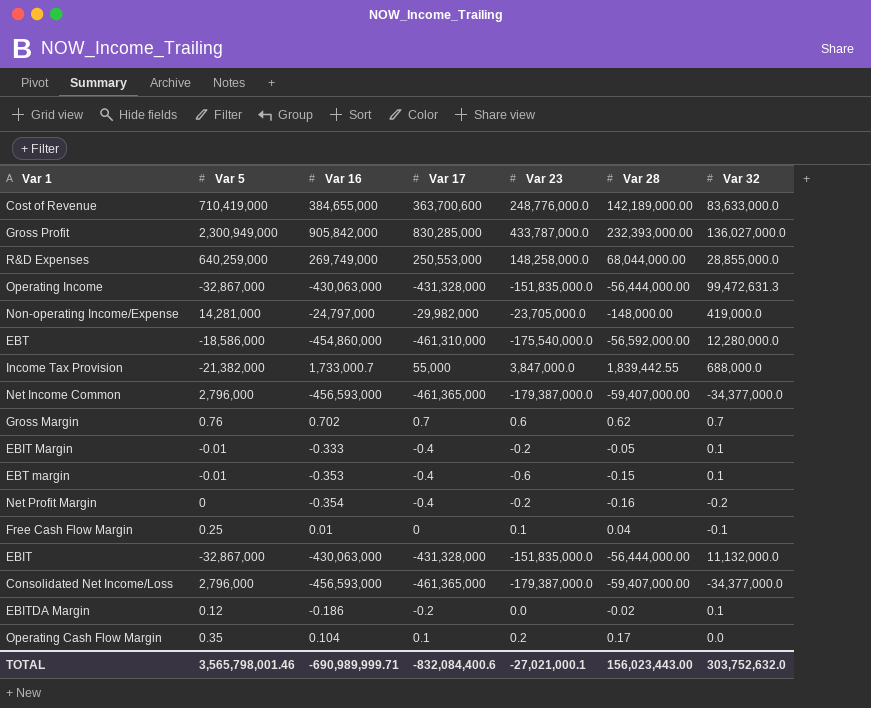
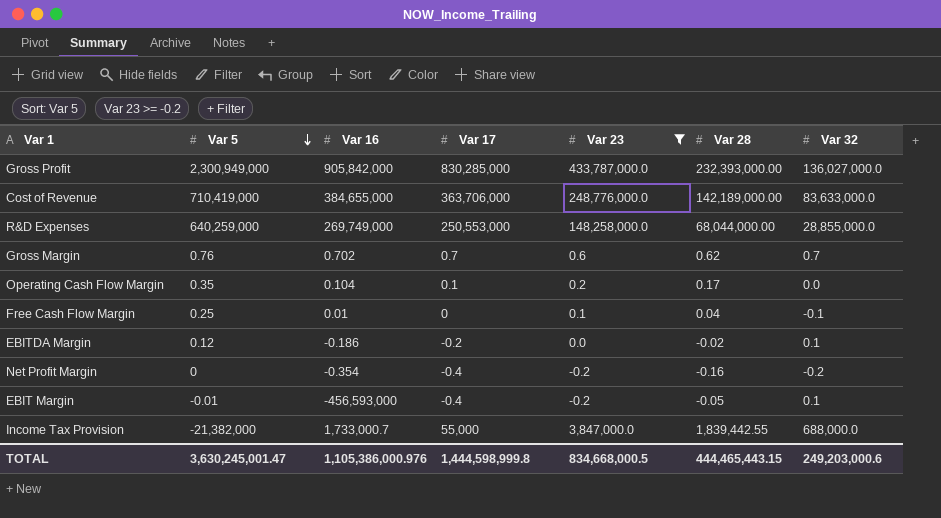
filter: none -> Var 23 >= -0.2
row order: none -> Var 5 descending
Cost of Revenue | Var 17: 363,700,600 -> 363,706,000
EBIT Margin | Var 16: -0.333 -> -456,593,000
TOTAL | Var 5: 3,565,798,001.46 -> 3,630,245,001.47
TOTAL | Var 16: -690,989,999.71 -> 1,105,386,000.976
TOTAL | Var 17: -832,084,400.6 -> 1,444,598,999.8
TOTAL | Var 23: -27,021,000.1 -> 834,668,000.5
TOTAL | Var 28: 156,023,443.00 -> 444,465,443.15
TOTAL | Var 32: 303,752,632.0 -> 249,203,000.6

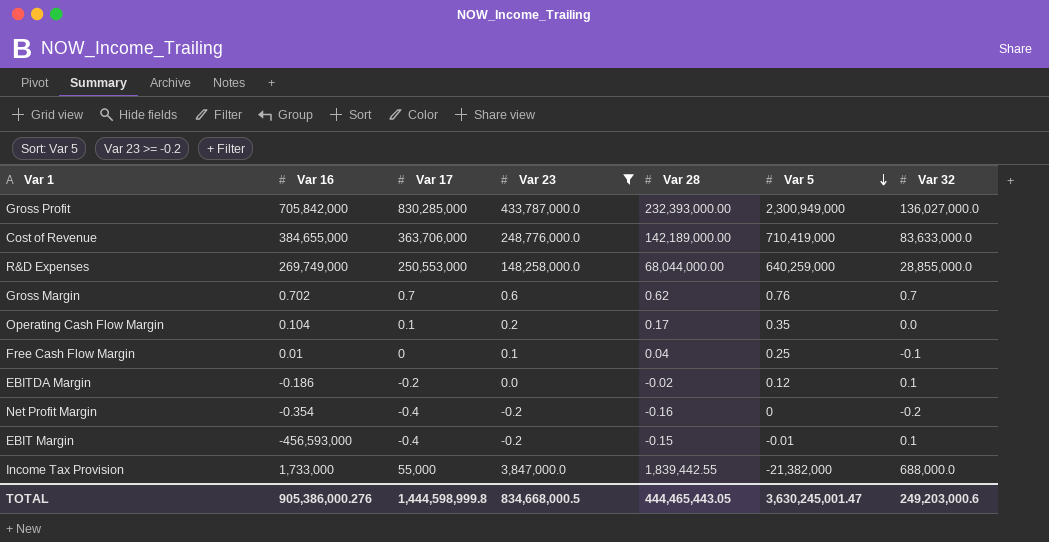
column Var 5 | position: 2 -> 6
Gross Profit | Var 16: 905,842,000 -> 705,842,000
EBIT Margin | Var 28: -0.05 -> -0.15
Income Tax Provision | Var 16: 1,733,000.7 -> 1,733,000
TOTAL | Var 16: 1,105,386,000.976 -> 905,386,000.276
TOTAL | Var 28: 444,465,443.15 -> 444,465,443.05

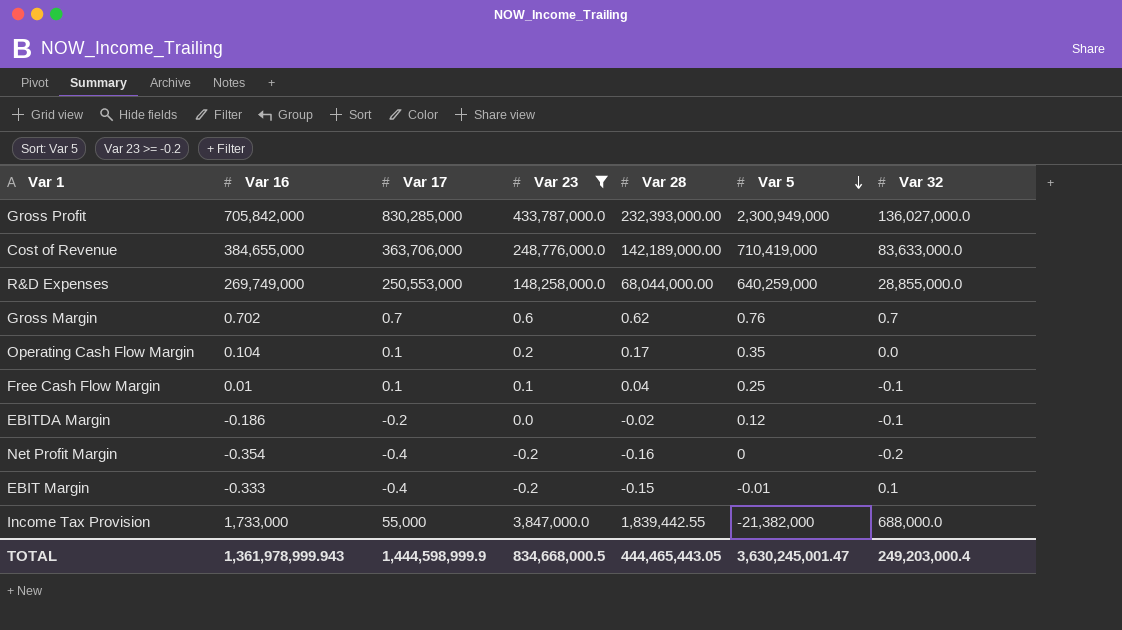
Free Cash Flow Margin | Var 17: 0 -> 0.1
EBITDA Margin | Var 32: 0.1 -> -0.1
EBIT Margin | Var 16: -456,593,000 -> -0.333
TOTAL | Var 16: 905,386,000.276 -> 1,361,978,999.943
TOTAL | Var 17: 1,444,598,999.8 -> 1,444,598,999.9
TOTAL | Var 32: 249,203,000.6 -> 249,203,000.4

